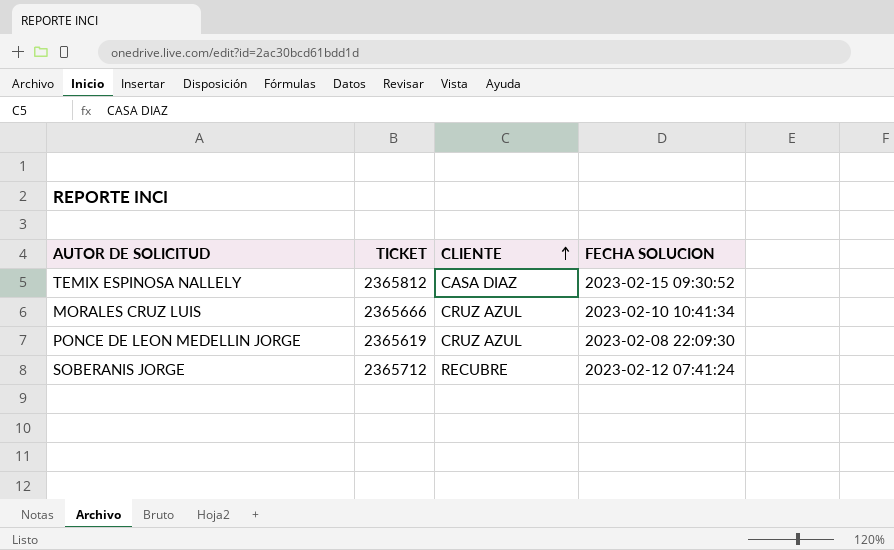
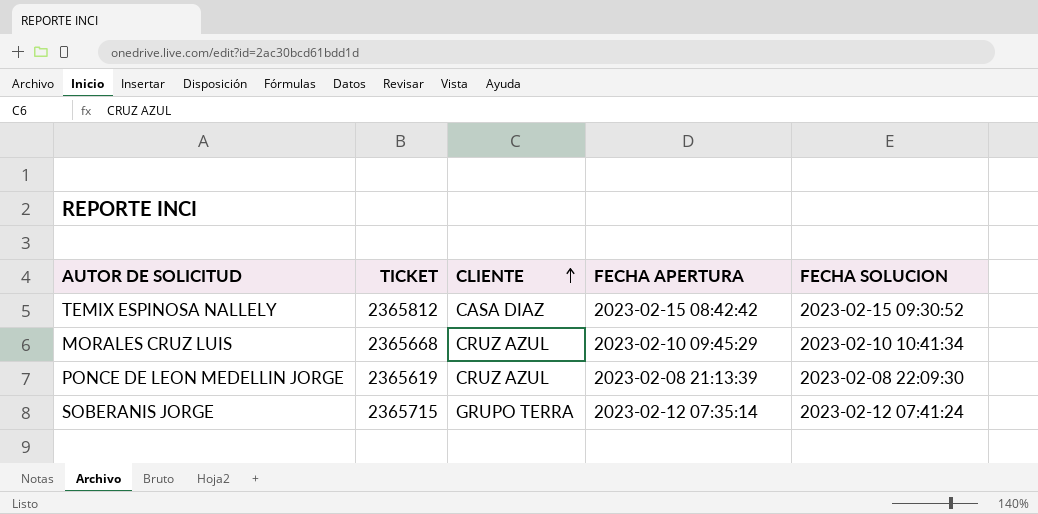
column FECHA APERTURA | position: none -> 4
MORALES CRUZ LUIS | TICKET: 2365666 -> 2365668
SOBERANIS JORGE | TICKET: 2365712 -> 2365715
SOBERANIS JORGE | CLIENTE: RECUBRE -> GRUPO TERRA

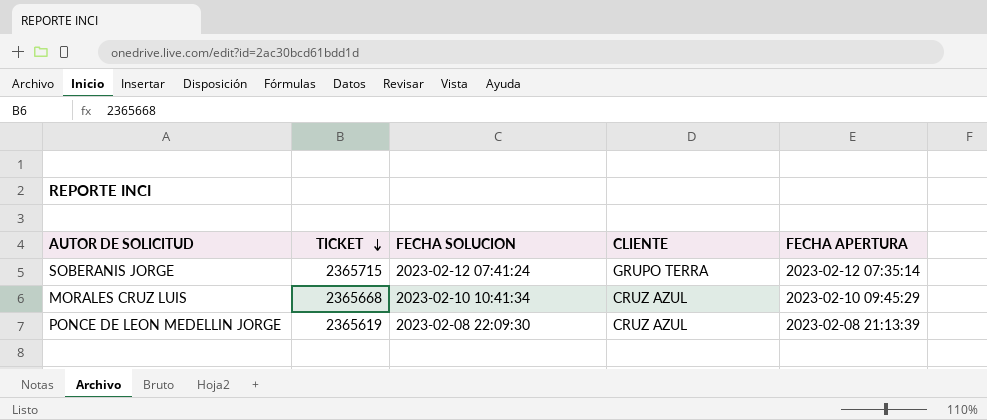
row order: CLIENTE ascending -> TICKET descending
column FECHA SOLUCION | position: 5 -> 3
row TEMIX ESPINOSA NALLELY: 2365812 | CASA DIAZ | 2023-02-15 08:42:42 | 2023-02-15 09:30:52 -> none

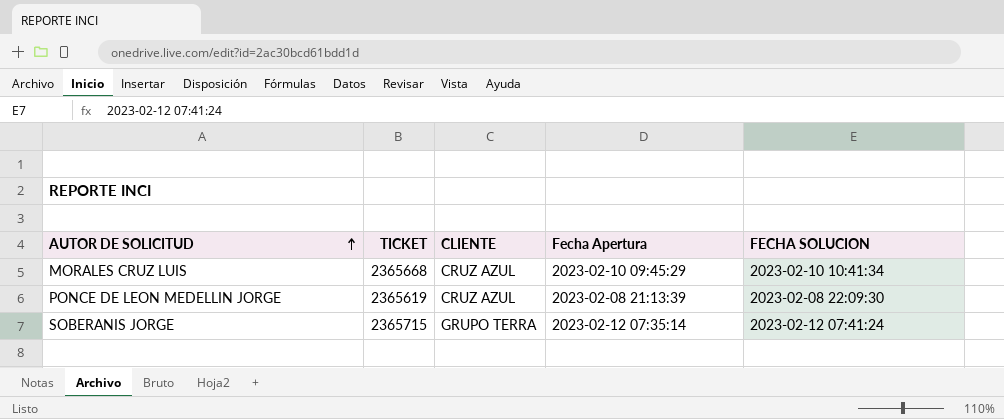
row order: TICKET descending -> AUTOR DE SOLICITUD ascending
column name: FECHA APERTURA -> Fecha Apertura
column FECHA SOLUCION | position: 3 -> 5

